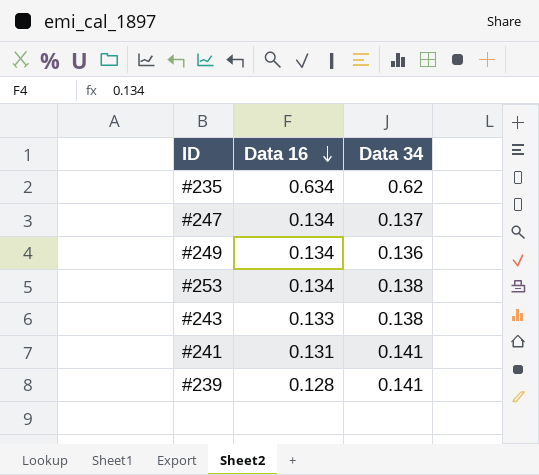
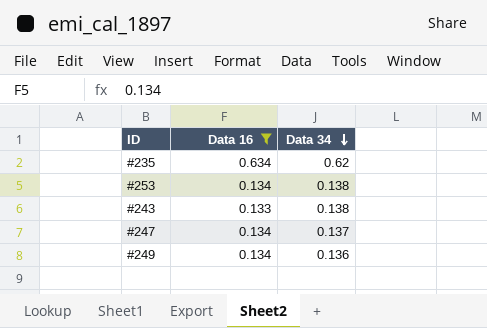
filter: none -> Data 16 >= 0.133
row order: Data 16 descending -> Data 34 descending

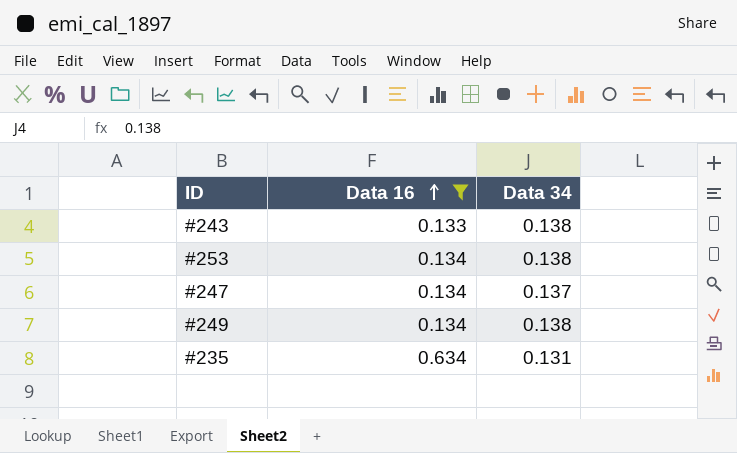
row order: Data 34 descending -> Data 16 ascending
#249 | Data 34: 0.136 -> 0.138
#235 | Data 34: 0.62 -> 0.131

